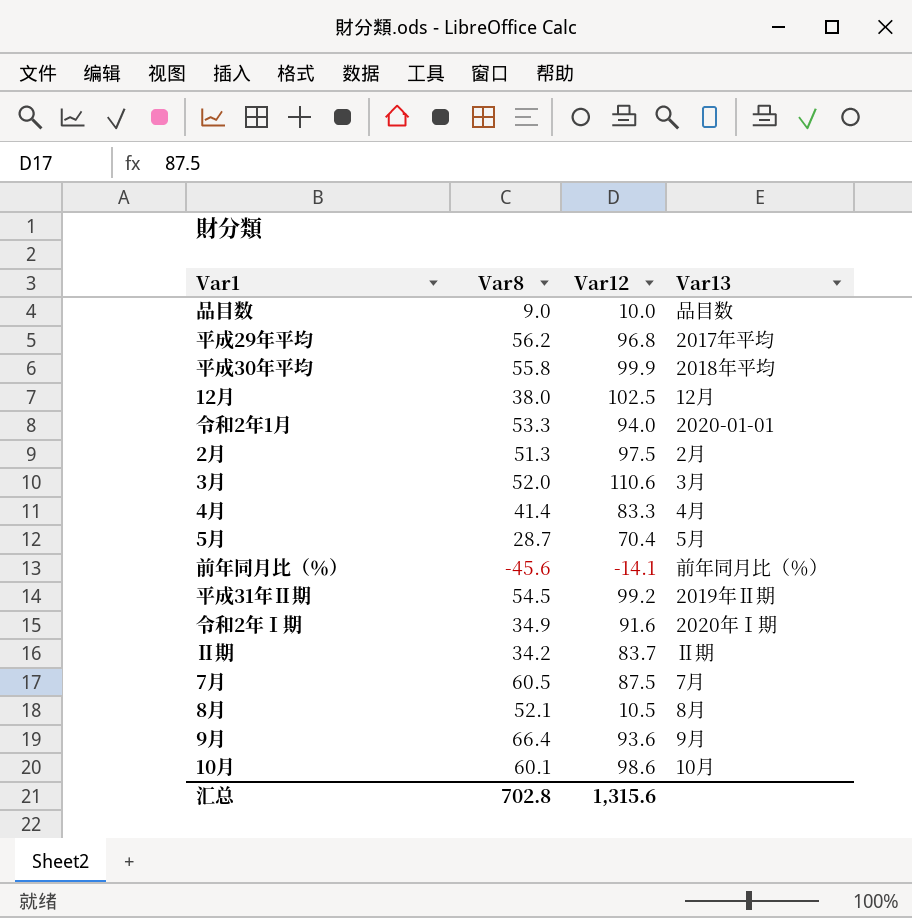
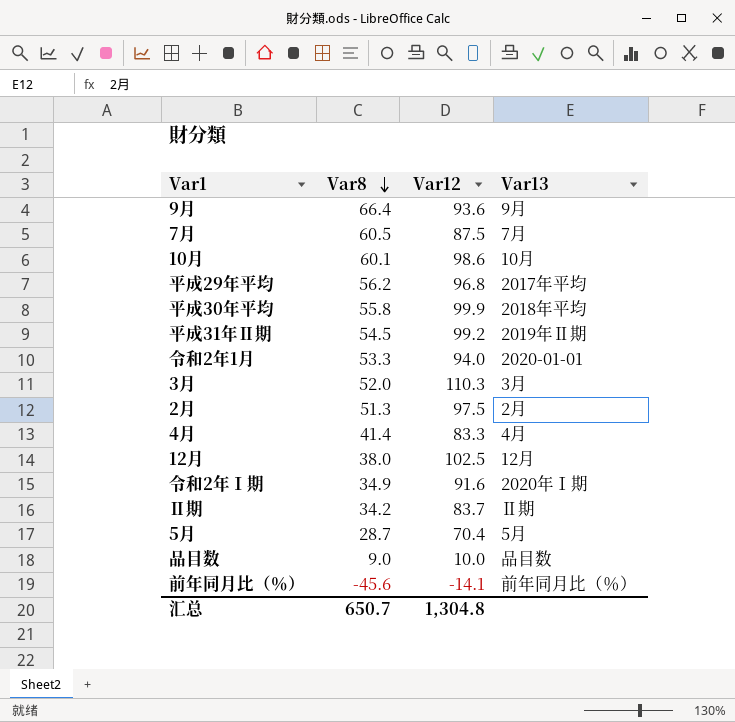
row order: none -> Var8 descending
row 8月: 52.1 | 10.5 | 8月 -> none
3月 | Var12: 110.6 -> 110.3
汇总 | Var8: 702.8 -> 650.7
汇总 | Var12: 1,315.6 -> 1,304.8

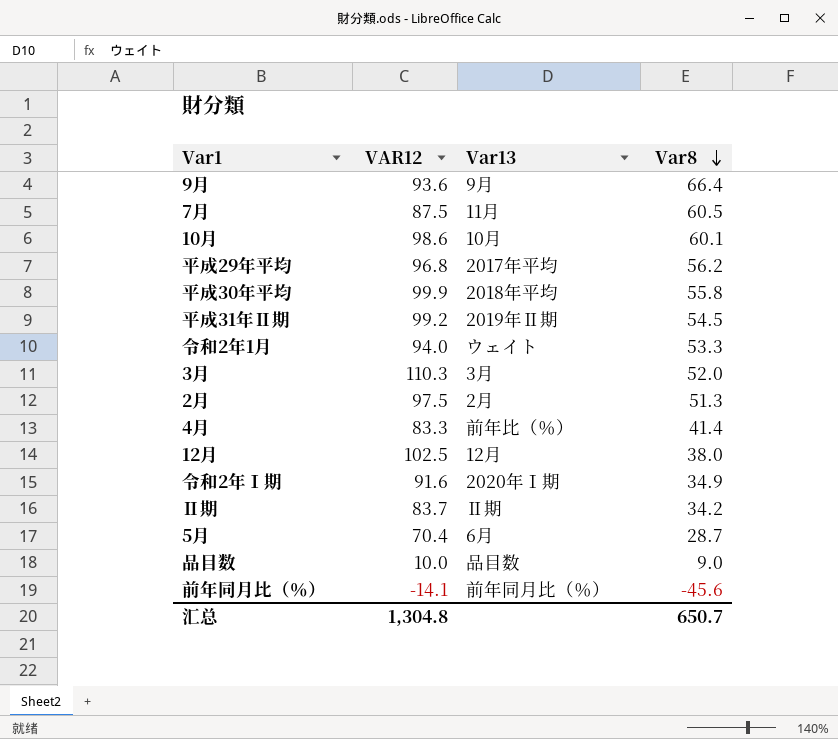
column name: Var12 -> VAR12
column Var8 | position: 2 -> 4
7月 | Var13: 7月 -> 11月
令和2年1月 | Var13: 2020-01-01 -> ウェイト
4月 | Var13: 4月 -> 前年比（％）
5月 | Var13: 5月 -> 6月

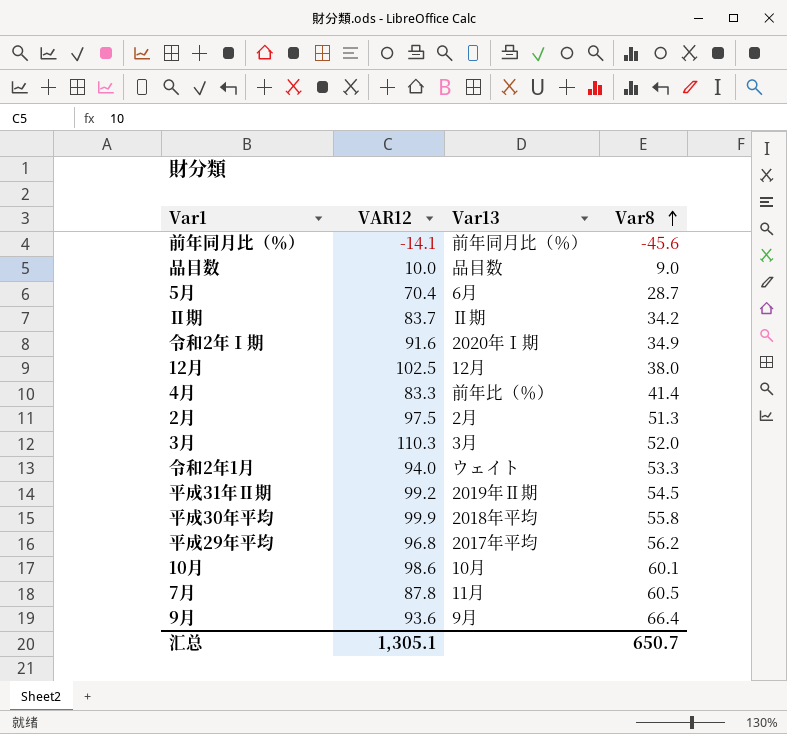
row order: Var8 descending -> Var8 ascending
7月 | VAR12: 87.5 -> 87.8
汇总 | VAR12: 1,304.8 -> 1,305.1

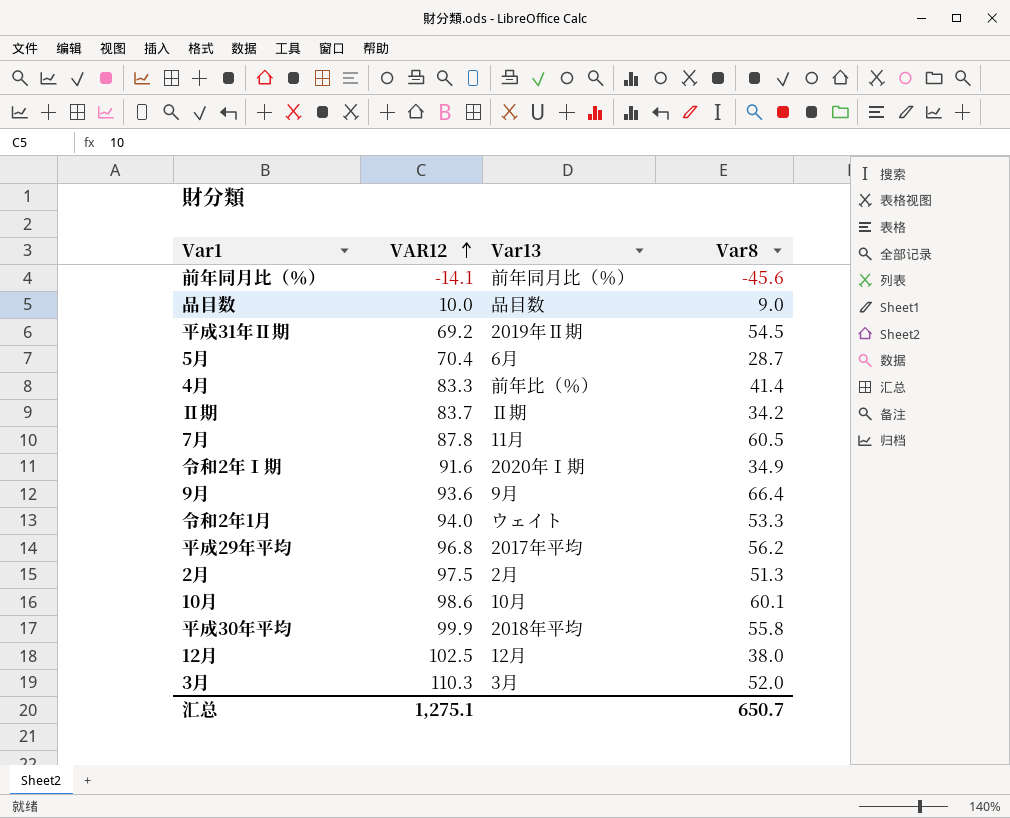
row order: Var8 ascending -> VAR12 ascending
平成31年Ⅱ期 | VAR12: 99.2 -> 69.2
汇总 | VAR12: 1,305.1 -> 1,275.1

